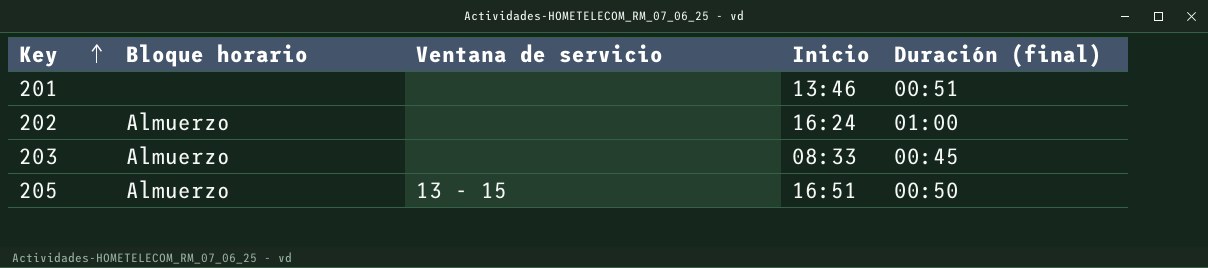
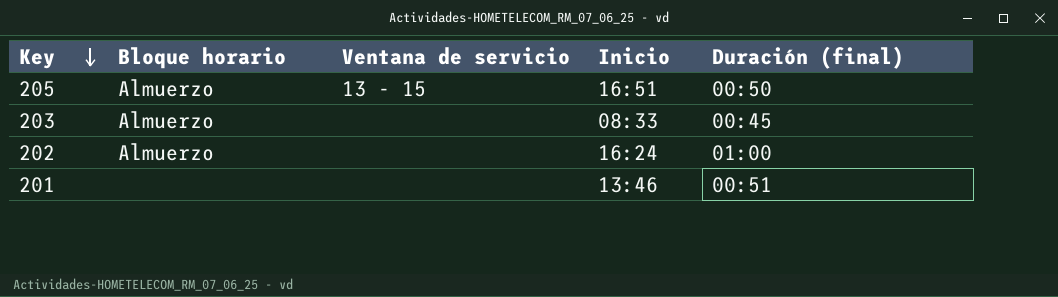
row order: Key ascending -> Key descending

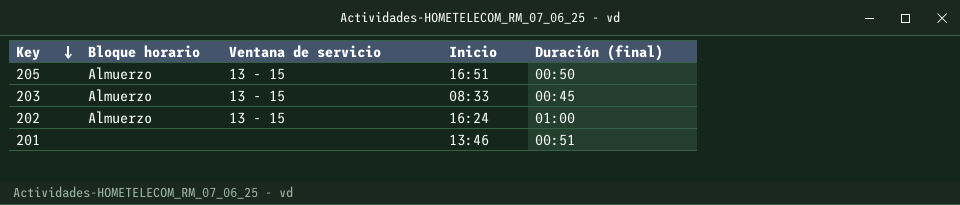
203 | Ventana de servicio: none -> 13 - 15
202 | Ventana de servicio: none -> 13 - 15

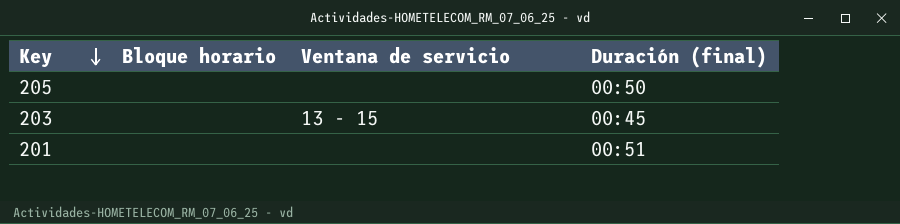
column Inicio | position: 4 -> none
row 202: Almuerzo | 13 - 15 | 16:24 | 01:00 -> none
205 | Bloque horario: Almuerzo -> none
205 | Ventana de servicio: 13 - 15 -> none
203 | Bloque horario: Almuerzo -> none

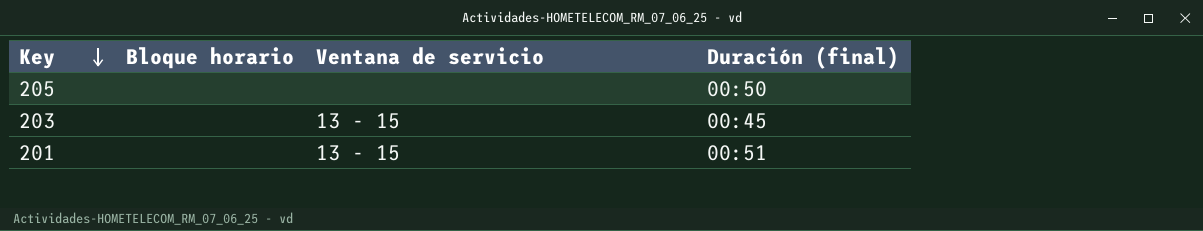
201 | Ventana de servicio: none -> 13 - 15

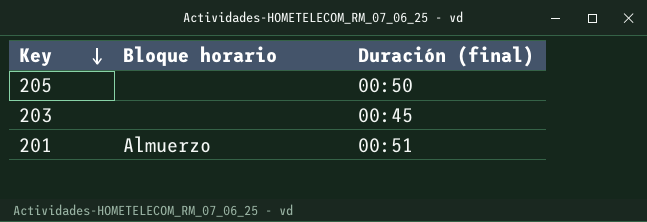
column Ventana de servicio | position: 3 -> none
201 | Bloque horario: none -> Almuerzo

